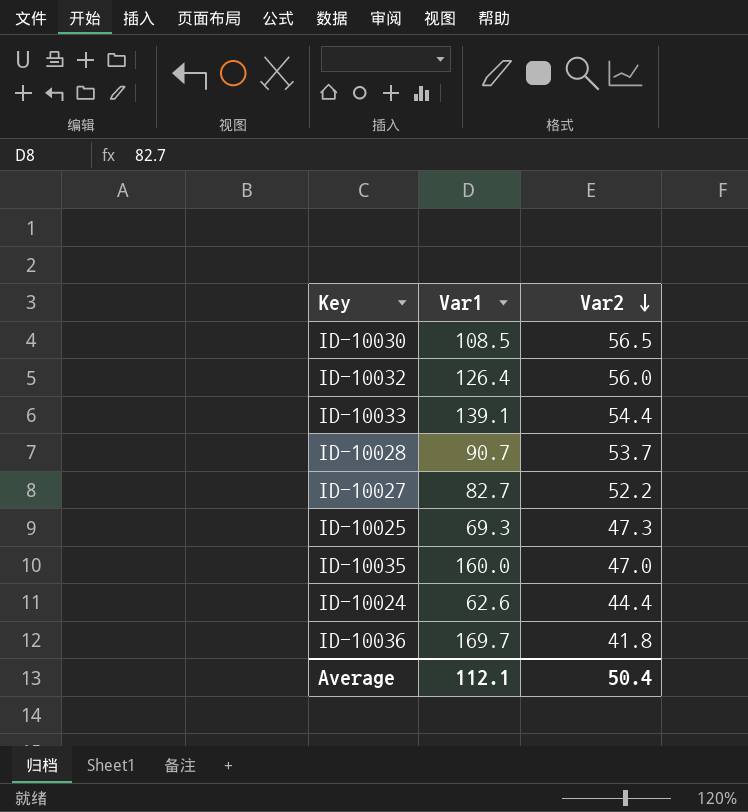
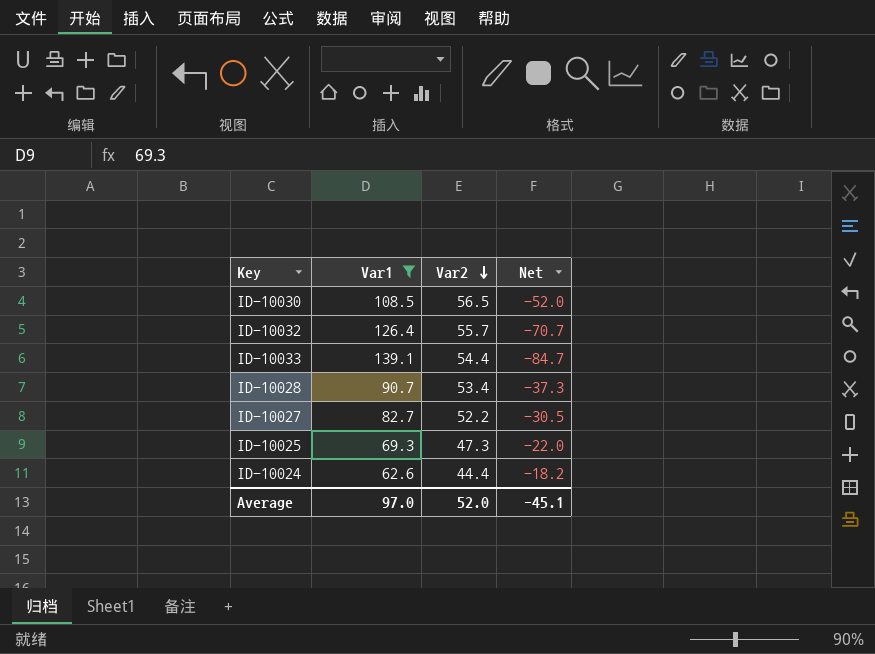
filter: none -> Var1 <= 139.1
column Net | formula: none -> [Var2] - [Var1]
ID-10032 | Var2: 56.0 -> 55.7
ID-10028 | Var2: 53.7 -> 53.4
Average | Var1: 112.1 -> 97.0
Average | Var2: 50.4 -> 52.0

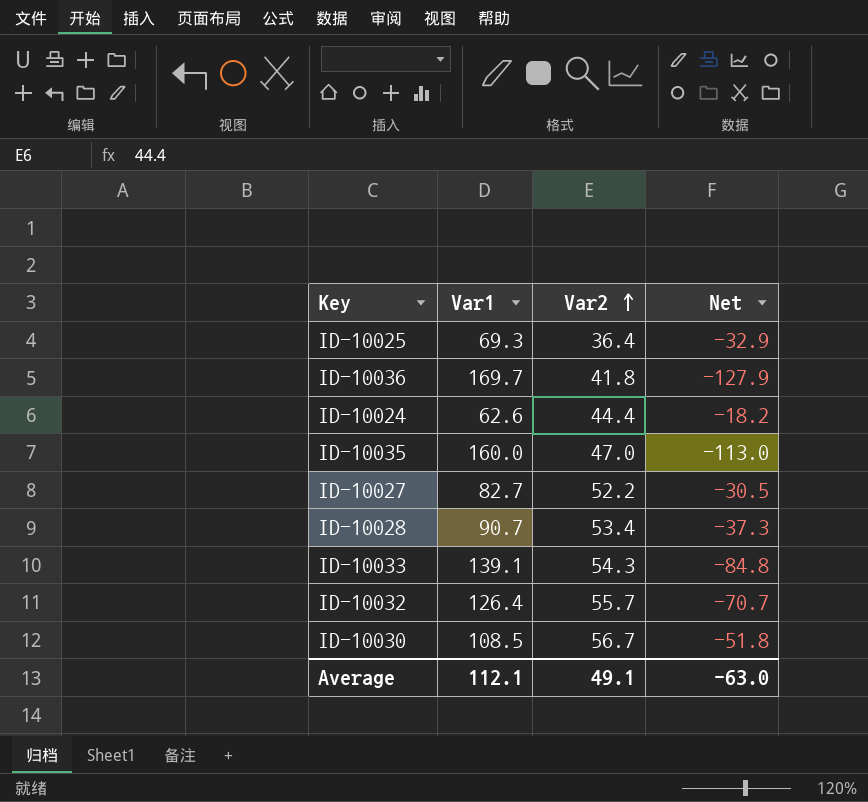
filter: Var1 <= 139.1 -> none
row order: Var2 descending -> Var2 ascending
ID-10025 | Var2: 47.3 -> 36.4
ID-10025 | Net: -22.0 -> -32.9
ID-10033 | Var2: 54.4 -> 54.3
ID-10033 | Net: -84.7 -> -84.8
ID-10030 | Var2: 56.5 -> 56.7
ID-10030 | Net: -52.0 -> -51.8
Average | Var1: 97.0 -> 112.1
Average | Var2: 52.0 -> 49.1
Average | Net: -45.1 -> -63.0

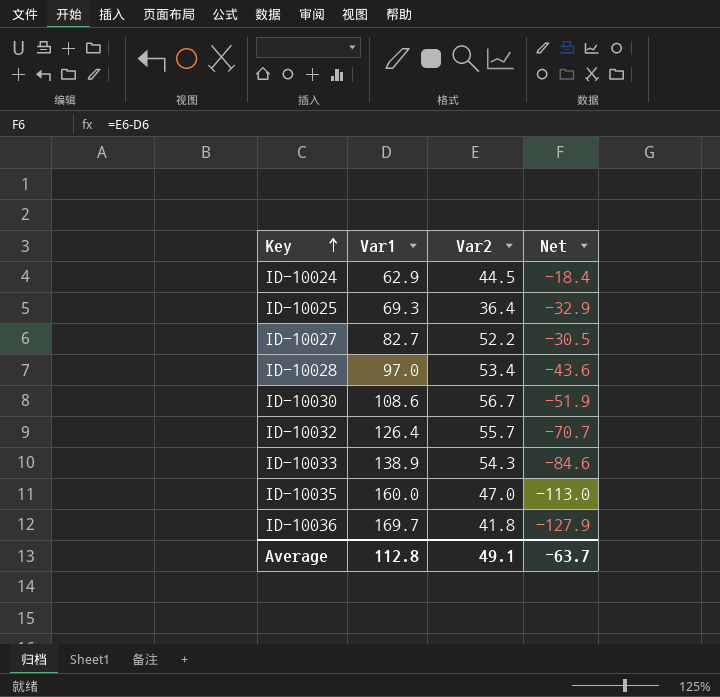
row order: Var2 ascending -> Key ascending
ID-10024 | Var1: 62.6 -> 62.9
ID-10024 | Var2: 44.4 -> 44.5
ID-10024 | Net: -18.2 -> -18.4
ID-10028 | Var1: 90.7 -> 97.0
ID-10028 | Net: -37.3 -> -43.6
ID-10030 | Var1: 108.5 -> 108.6
ID-10030 | Net: -51.8 -> -51.9
ID-10033 | Var1: 139.1 -> 138.9
ID-10033 | Net: -84.8 -> -84.6
Average | Var1: 112.1 -> 112.8
Average | Net: -63.0 -> -63.7

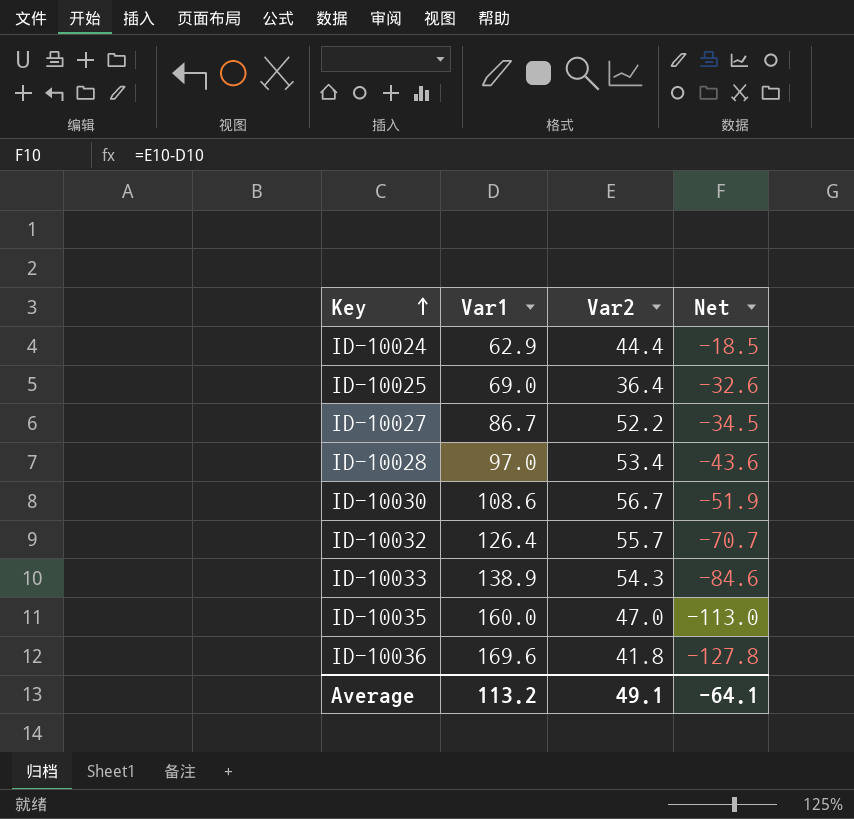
ID-10024 | Var2: 44.5 -> 44.4
ID-10024 | Net: -18.4 -> -18.5
ID-10025 | Var1: 69.3 -> 69.0
ID-10025 | Net: -32.9 -> -32.6
ID-10027 | Var1: 82.7 -> 86.7
ID-10027 | Net: -30.5 -> -34.5
ID-10036 | Var1: 169.7 -> 169.6
ID-10036 | Net: -127.9 -> -127.8
Average | Var1: 112.8 -> 113.2
Average | Net: -63.7 -> -64.1

